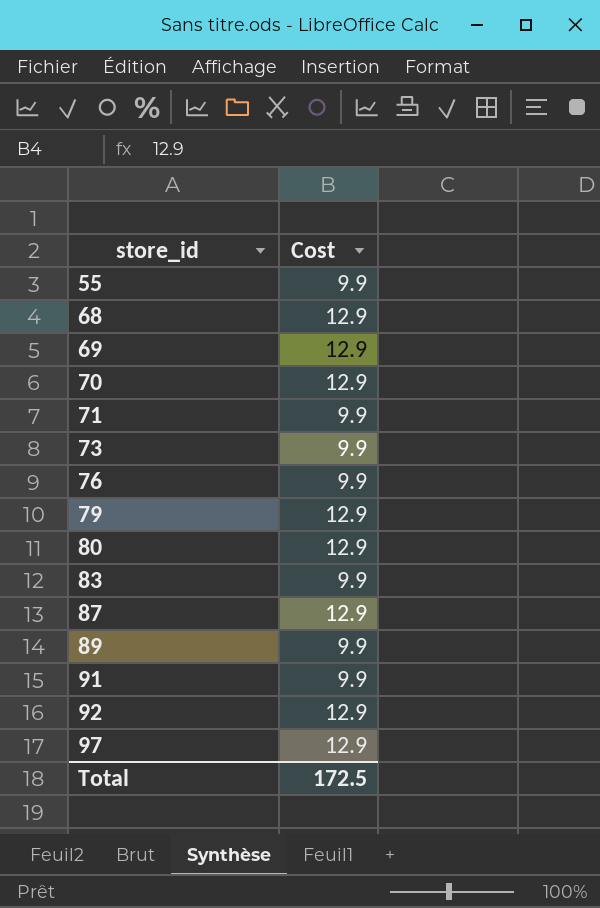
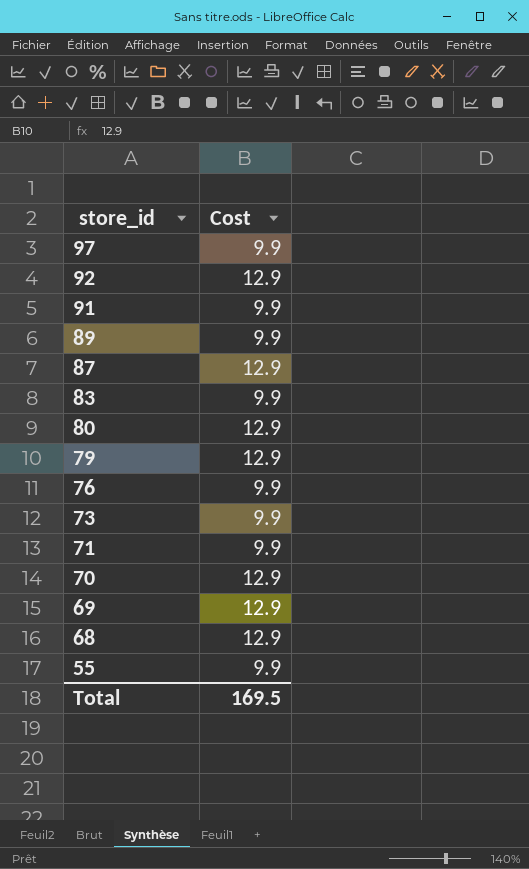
row order: store_id ascending -> store_id descending
97 | Cost: 12.9 -> 9.9
Total | Cost: 172.5 -> 169.5

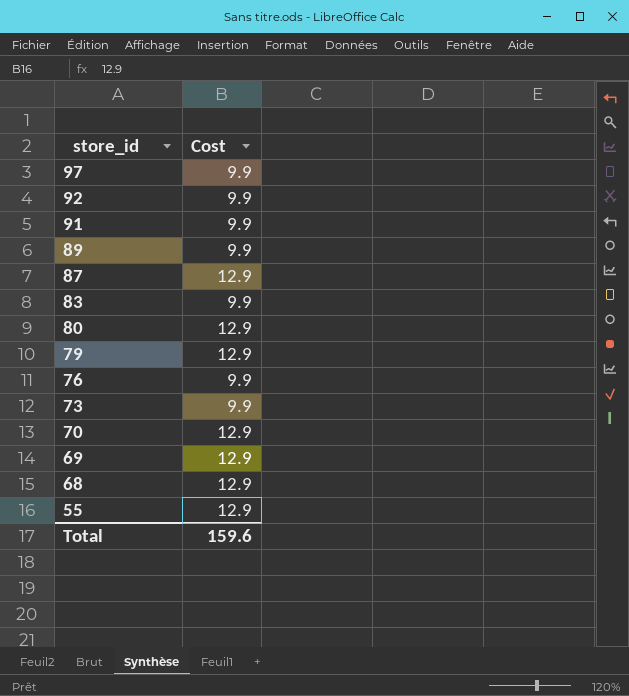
row 71: 9.9 -> none
92 | Cost: 12.9 -> 9.9
55 | Cost: 9.9 -> 12.9
Total | Cost: 169.5 -> 159.6

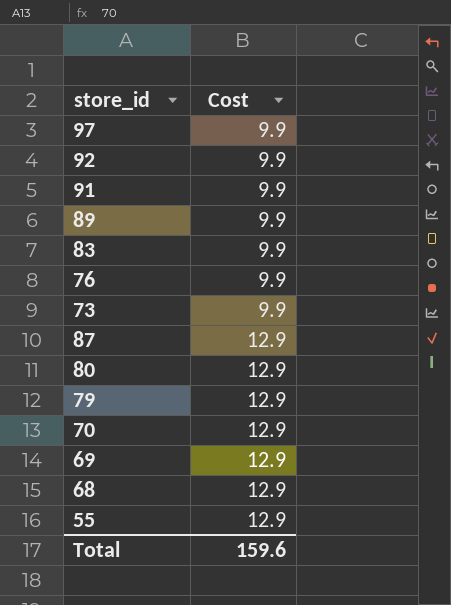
row order: store_id descending -> Cost ascending

